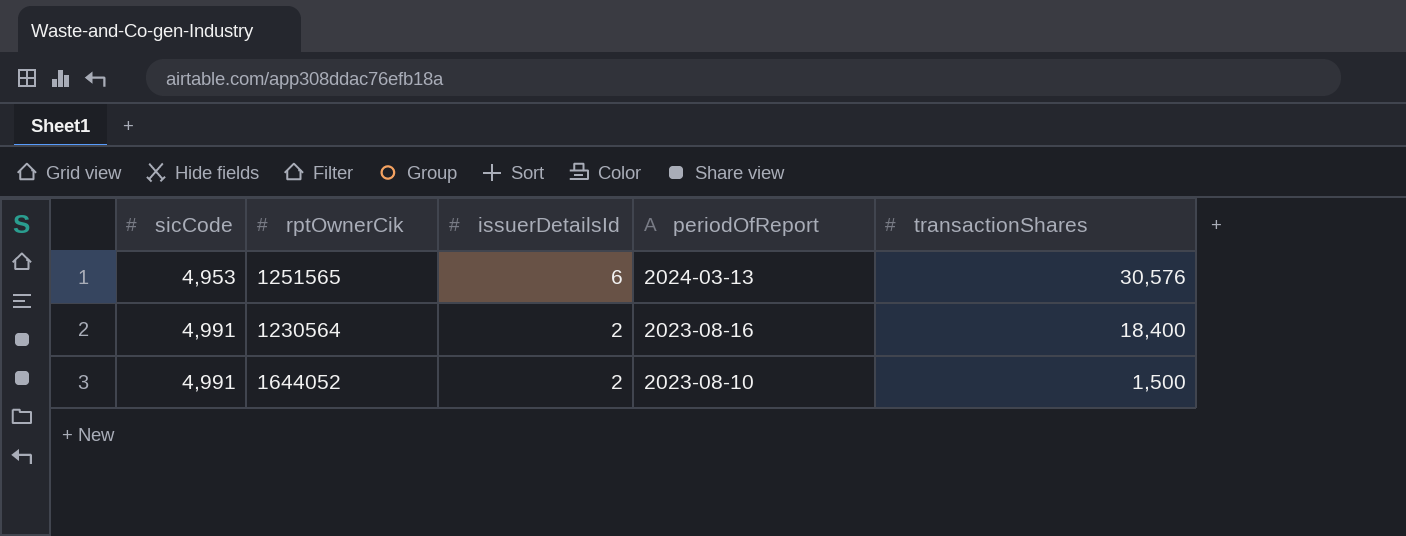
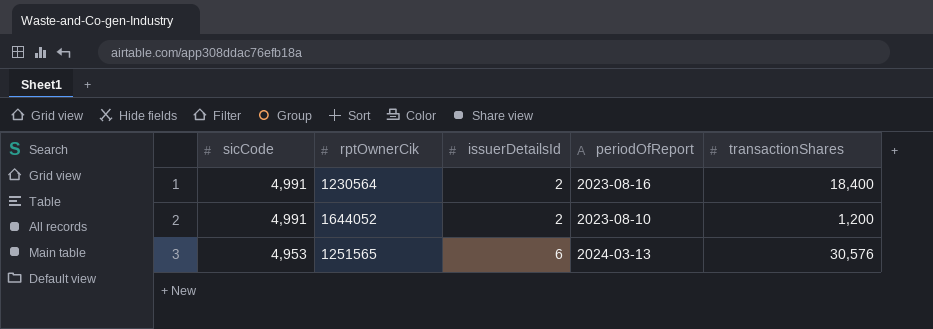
row order: sicCode ascending -> sicCode descending
1644052 | transactionShares: 1,500 -> 1,200

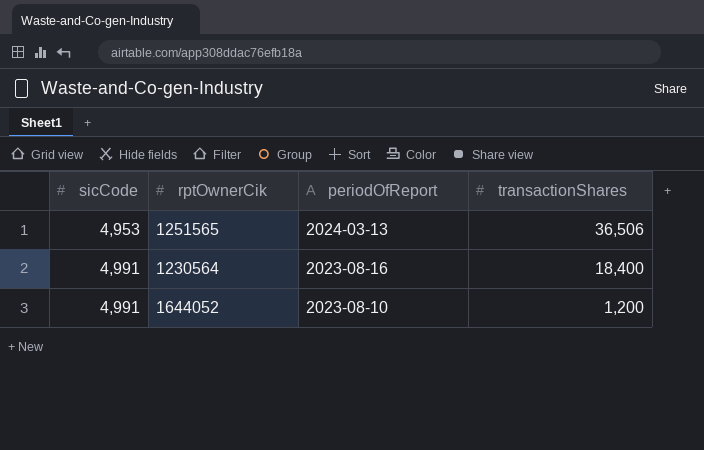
row order: sicCode descending -> sicCode ascending
column issuerDetailsId | position: 3 -> none
1251565 | transactionShares: 30,576 -> 36,506

